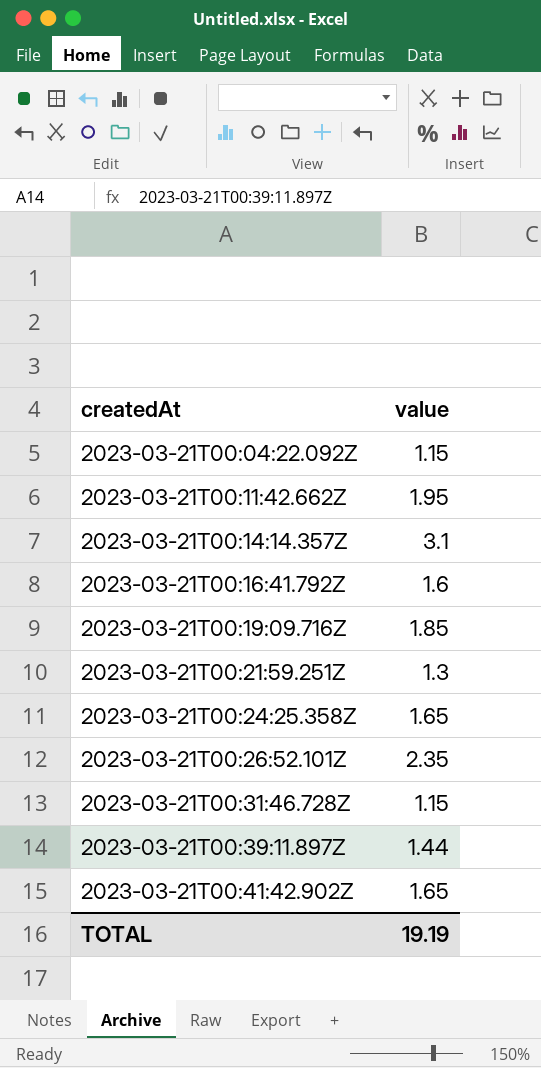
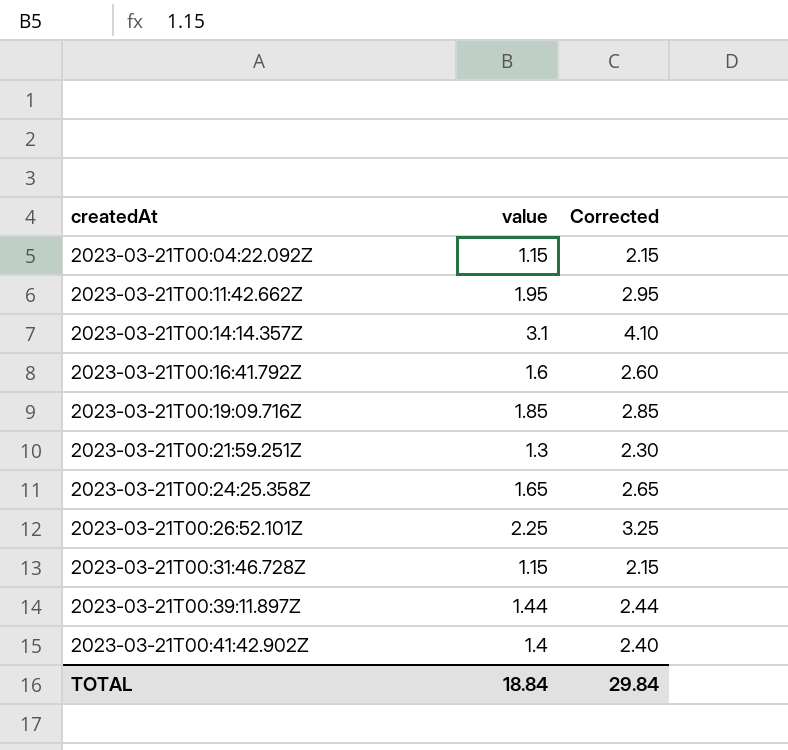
column Corrected | formula: none -> [value] + 1
2023-03-21T00:26:52.101Z | value: 2.35 -> 2.25
2023-03-21T00:41:42.902Z | value: 1.65 -> 1.4
TOTAL | value: 19.19 -> 18.84

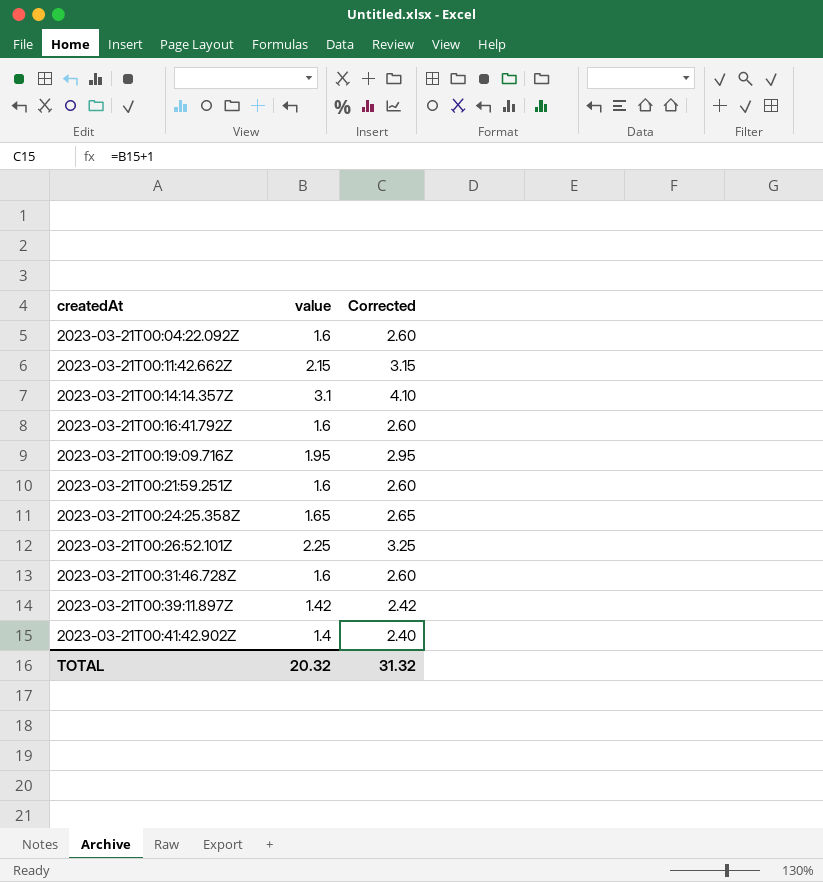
2023-03-21T00:04:22.092Z | value: 1.15 -> 1.6
2023-03-21T00:04:22.092Z | Corrected: 2.15 -> 2.60
2023-03-21T00:11:42.662Z | value: 1.95 -> 2.15
2023-03-21T00:11:42.662Z | Corrected: 2.95 -> 3.15
2023-03-21T00:19:09.716Z | value: 1.85 -> 1.95
2023-03-21T00:19:09.716Z | Corrected: 2.85 -> 2.95
2023-03-21T00:21:59.251Z | value: 1.3 -> 1.6
2023-03-21T00:21:59.251Z | Corrected: 2.30 -> 2.60
2023-03-21T00:31:46.728Z | value: 1.15 -> 1.6
2023-03-21T00:31:46.728Z | Corrected: 2.15 -> 2.60
2023-03-21T00:39:11.897Z | value: 1.44 -> 1.42
2023-03-21T00:39:11.897Z | Corrected: 2.44 -> 2.42
TOTAL | value: 18.84 -> 20.32
TOTAL | Corrected: 29.84 -> 31.32

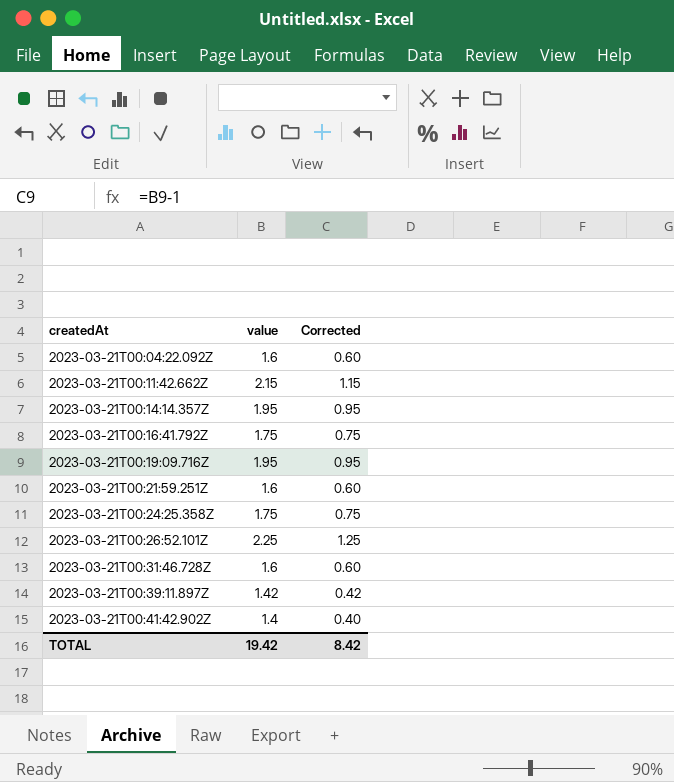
column Corrected | formula: [value] + 1 -> [value] - 1
2023-03-21T00:14:14.357Z | value: 3.1 -> 1.95
2023-03-21T00:16:41.792Z | value: 1.6 -> 1.75
2023-03-21T00:24:25.358Z | value: 1.65 -> 1.75
TOTAL | value: 20.32 -> 19.42
TOTAL | Corrected: 31.32 -> 8.42

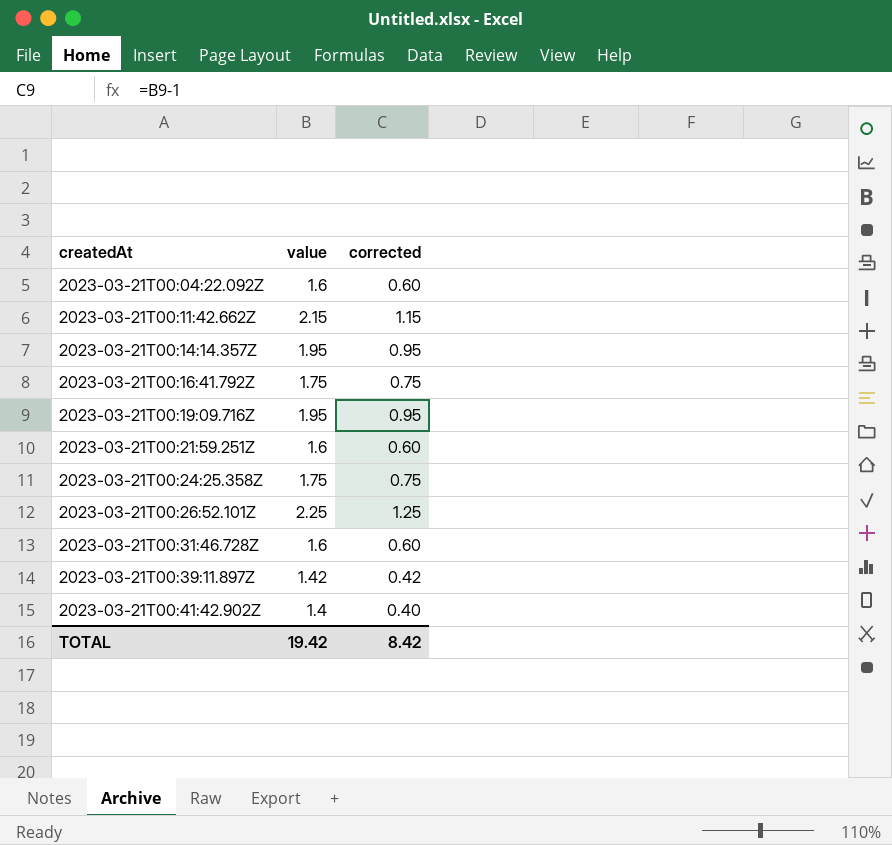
column name: Corrected -> corrected

